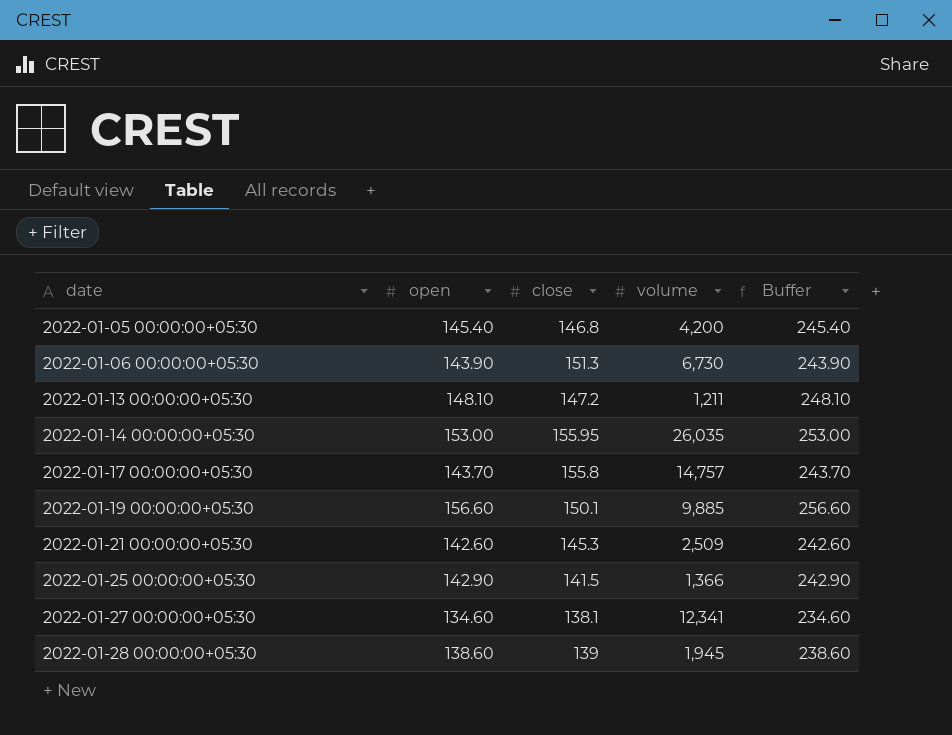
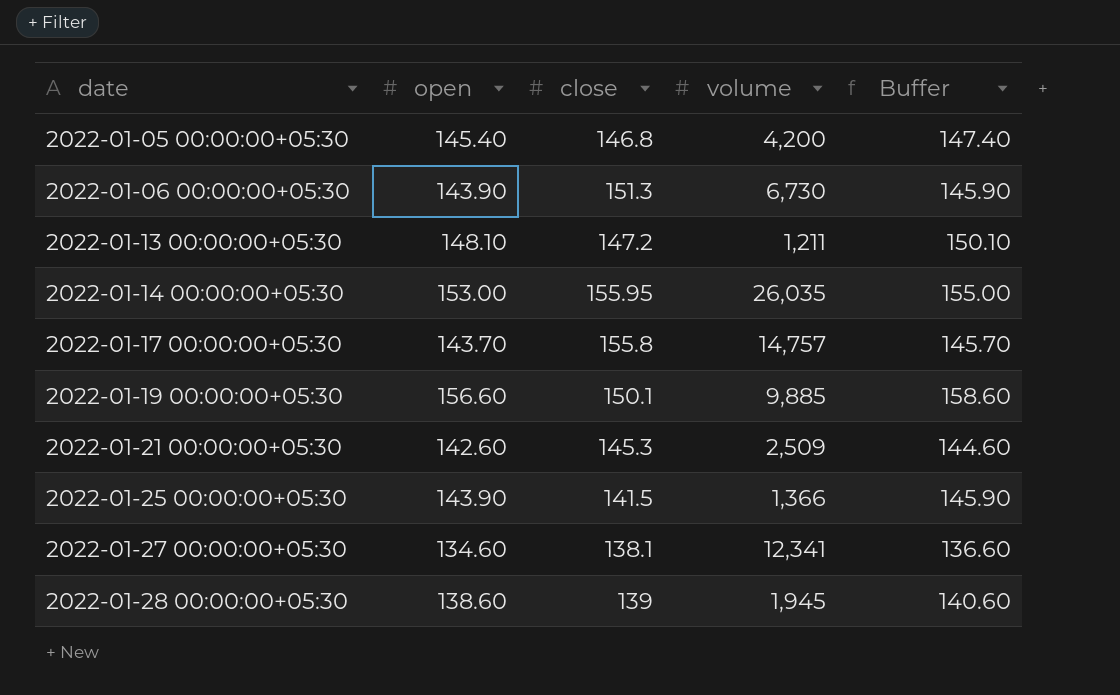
column Buffer | formula: [open] + 100 -> [open] + 2
2022-01-25 00:00:00+05:30 | open: 142.90 -> 143.90

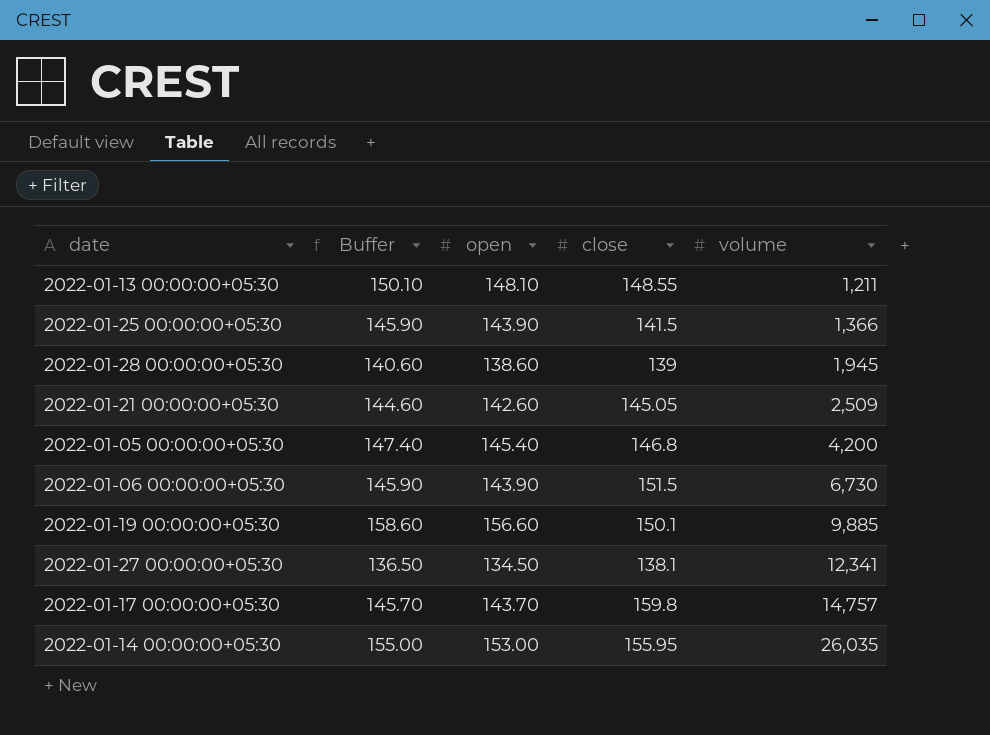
row order: date ascending -> volume ascending
column Buffer | position: 5 -> 2
2022-01-13 00:00:00+05:30 | close: 147.2 -> 148.55
2022-01-21 00:00:00+05:30 | close: 145.3 -> 145.05
2022-01-06 00:00:00+05:30 | close: 151.3 -> 151.5
2022-01-27 00:00:00+05:30 | Buffer: 136.60 -> 136.50
2022-01-27 00:00:00+05:30 | open: 134.60 -> 134.50
2022-01-17 00:00:00+05:30 | close: 155.8 -> 159.8

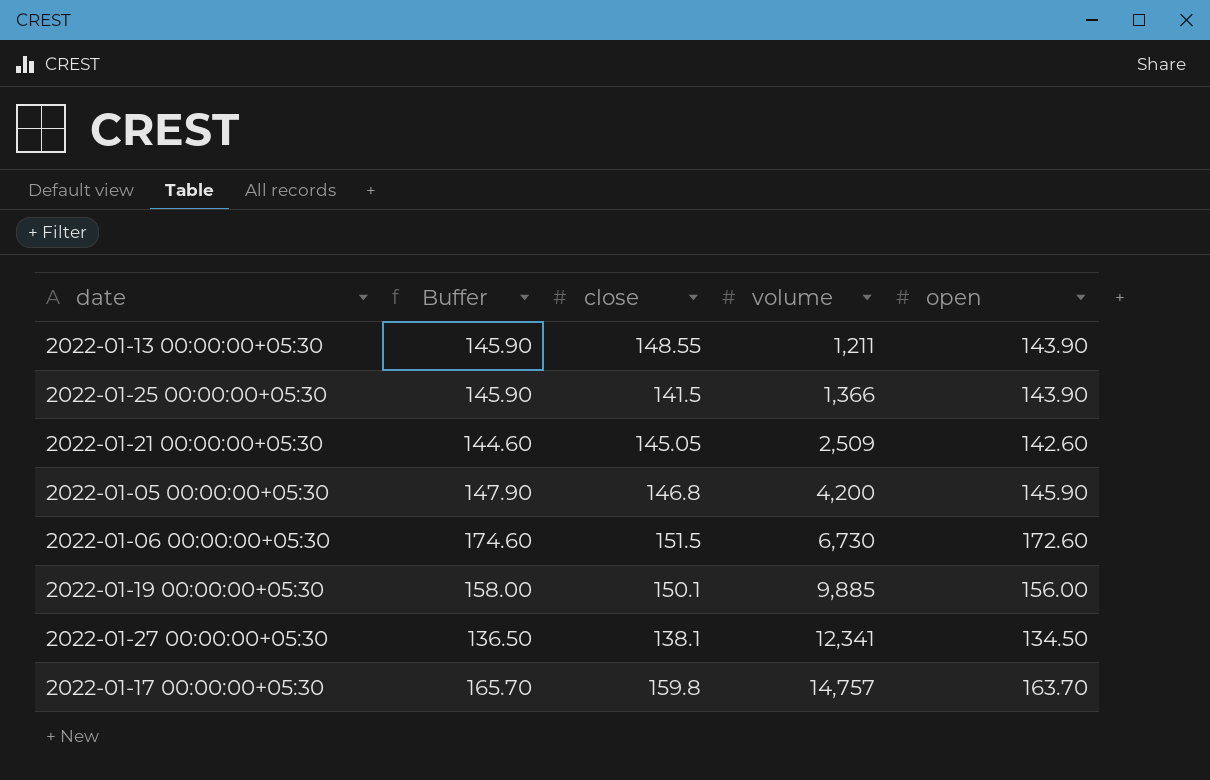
column open | position: 3 -> 5
row 2022-01-28 00:00:00+05:30: 140.60 | 138.60 | 139 | 1,945 -> none
row 2022-01-14 00:00:00+05:30: 155.00 | 153.00 | 155.95 | 26,035 -> none
2022-01-13 00:00:00+05:30 | Buffer: 150.10 -> 145.90
2022-01-13 00:00:00+05:30 | open: 148.10 -> 143.90
2022-01-05 00:00:00+05:30 | Buffer: 147.40 -> 147.90
2022-01-05 00:00:00+05:30 | open: 145.40 -> 145.90
2022-01-06 00:00:00+05:30 | Buffer: 145.90 -> 174.60
2022-01-06 00:00:00+05:30 | open: 143.90 -> 172.60
2022-01-19 00:00:00+05:30 | Buffer: 158.60 -> 158.00
2022-01-19 00:00:00+05:30 | open: 156.60 -> 156.00
2022-01-17 00:00:00+05:30 | Buffer: 145.70 -> 165.70
2022-01-17 00:00:00+05:30 | open: 143.70 -> 163.70

